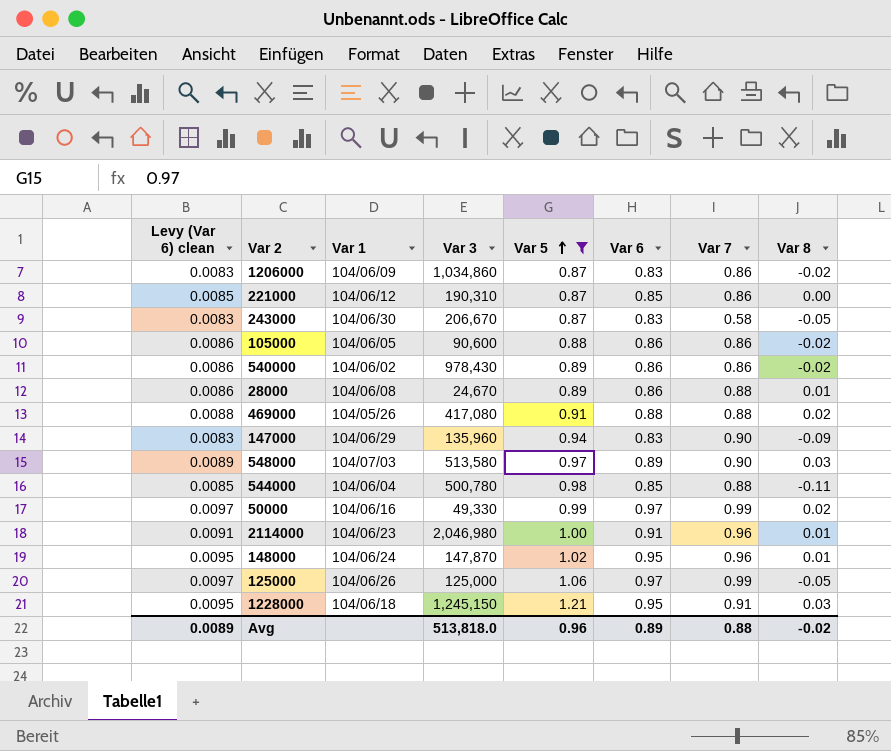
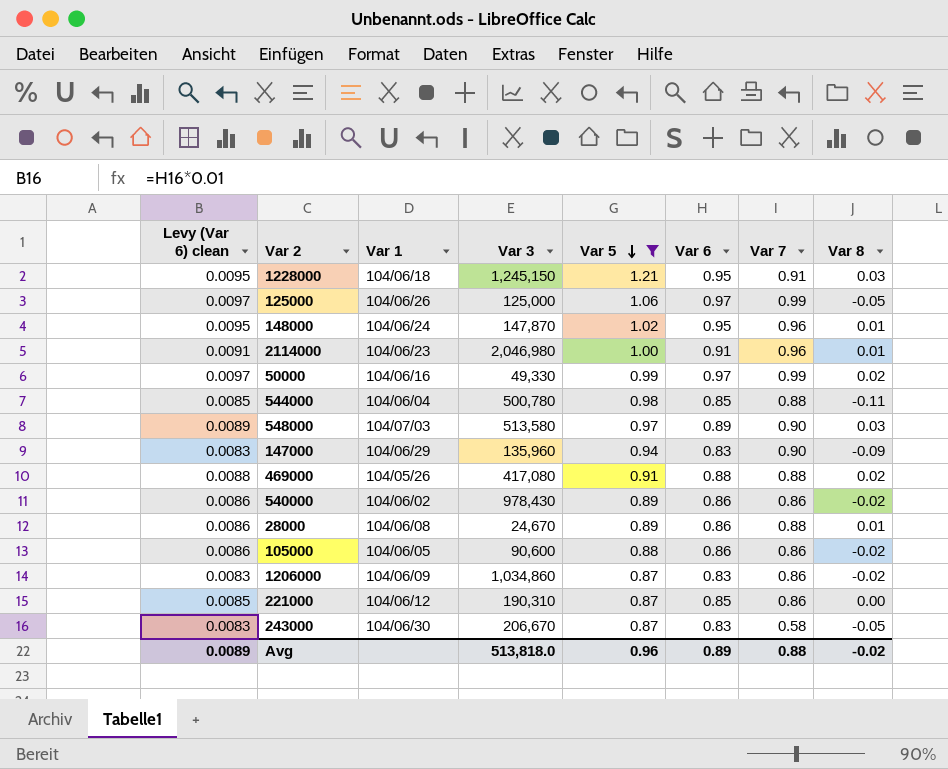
row order: Var 5 ascending -> Var 5 descending

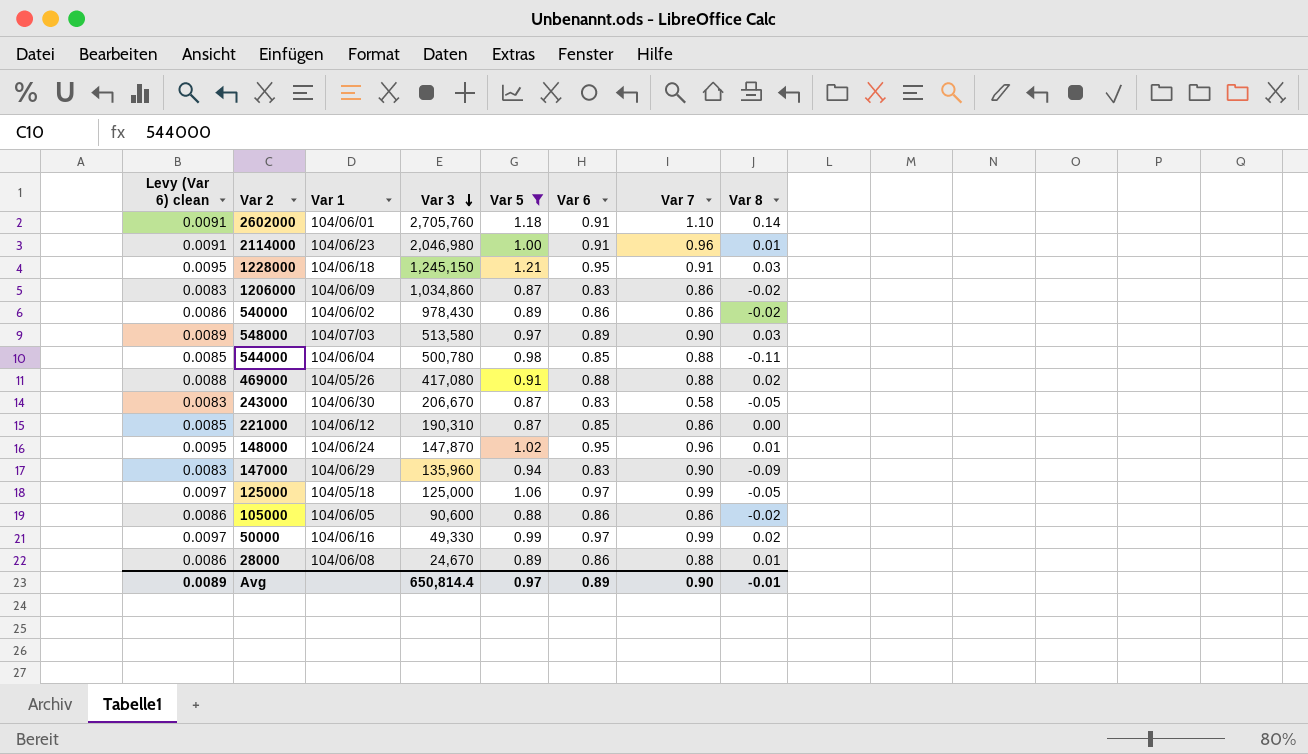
row order: Var 5 descending -> Var 3 descending
row 2602000: none -> 0.0091 | 104/06/01 | 2,705,760 | 1.18 | 0.91 | 1.10 | 0.14
125000 | Var 1: 104/06/26 -> 104/05/18
Avg | Var 3: 513,818.0 -> 650,814.4
Avg | Var 5: 0.96 -> 0.97
Avg | Var 7: 0.88 -> 0.90
Avg | Var 8: -0.02 -> -0.01

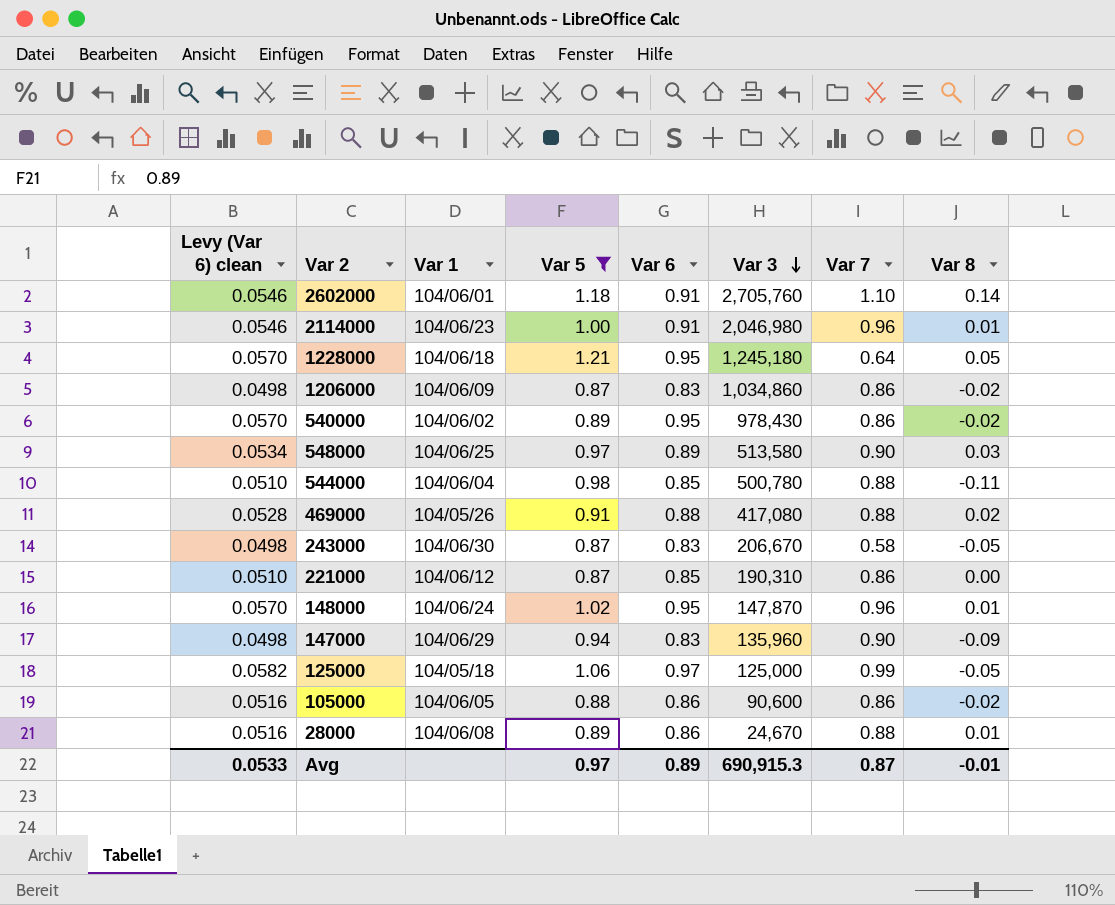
column Levy (Var 6) clean | formula: [Var 6] * 0.01 -> [Var 6] * 0.06
column Var 3 | position: 4 -> 6
row 50000: 0.0097 | 104/06/16 | 49,330 | 0.99 | 0.97 | 0.99 | 0.02 -> none
1228000 | Var 3: 1,245,150 -> 1,245,180
1228000 | Var 7: 0.91 -> 0.64
1228000 | Var 8: 0.03 -> 0.05
540000 | Var 6: 0.86 -> 0.95
548000 | Var 1: 104/07/03 -> 104/06/25
Avg | Levy (Var 6) clean: 0.0089 -> 0.0533
Avg | Var 3: 650,814.4 -> 690,915.3
Avg | Var 7: 0.90 -> 0.87

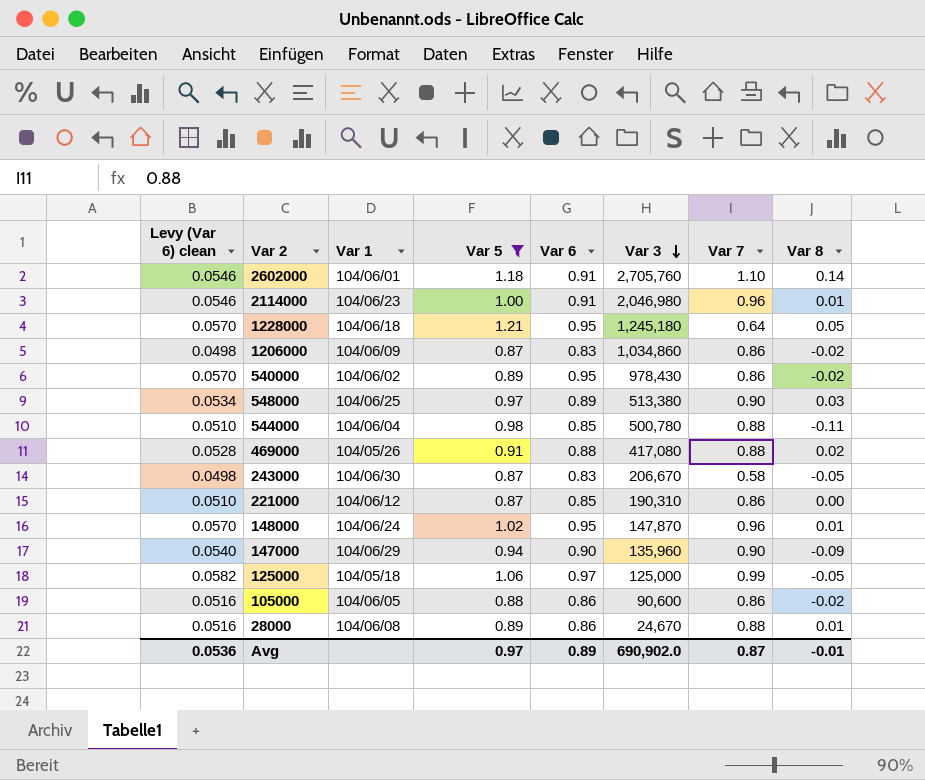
548000 | Var 3: 513,580 -> 513,380
147000 | Levy (Var 6) clean: 0.0498 -> 0.0540
147000 | Var 6: 0.83 -> 0.90
Avg | Levy (Var 6) clean: 0.0533 -> 0.0536
Avg | Var 3: 690,915.3 -> 690,902.0

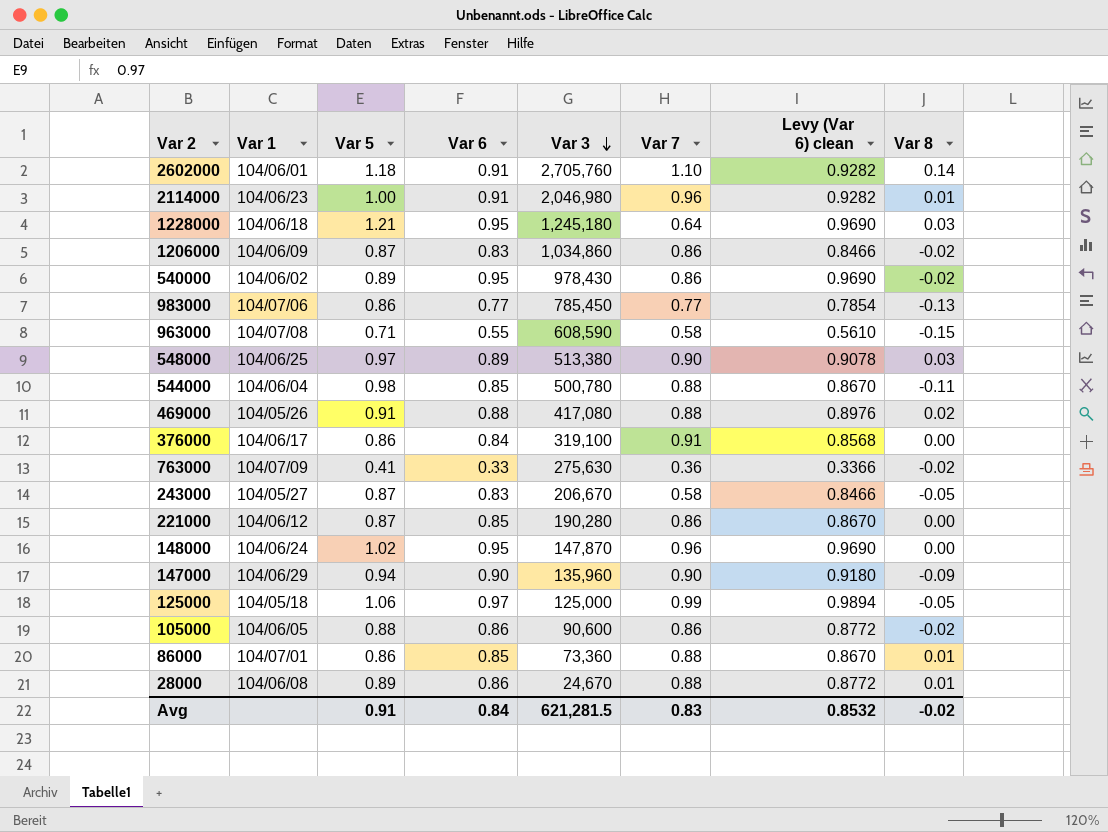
filter: Var 5 >= 0.87 -> none
column Levy (Var 6) clean | formula: [Var 6] * 0.06 -> [Var 6] * 1.02
column Levy (Var 6) clean | position: 1 -> 7
1228000 | Var 8: 0.05 -> 0.03
243000 | Var 1: 104/06/30 -> 104/05/27
221000 | Var 3: 190,310 -> 190,280
148000 | Var 8: 0.01 -> 0.00
Avg | Var 5: 0.97 -> 0.91
Avg | Var 6: 0.89 -> 0.84
Avg | Var 3: 690,902.0 -> 621,281.5
Avg | Var 7: 0.87 -> 0.83
Avg | Levy (Var 6) clean: 0.0536 -> 0.8532
Avg | Var 8: -0.01 -> -0.02

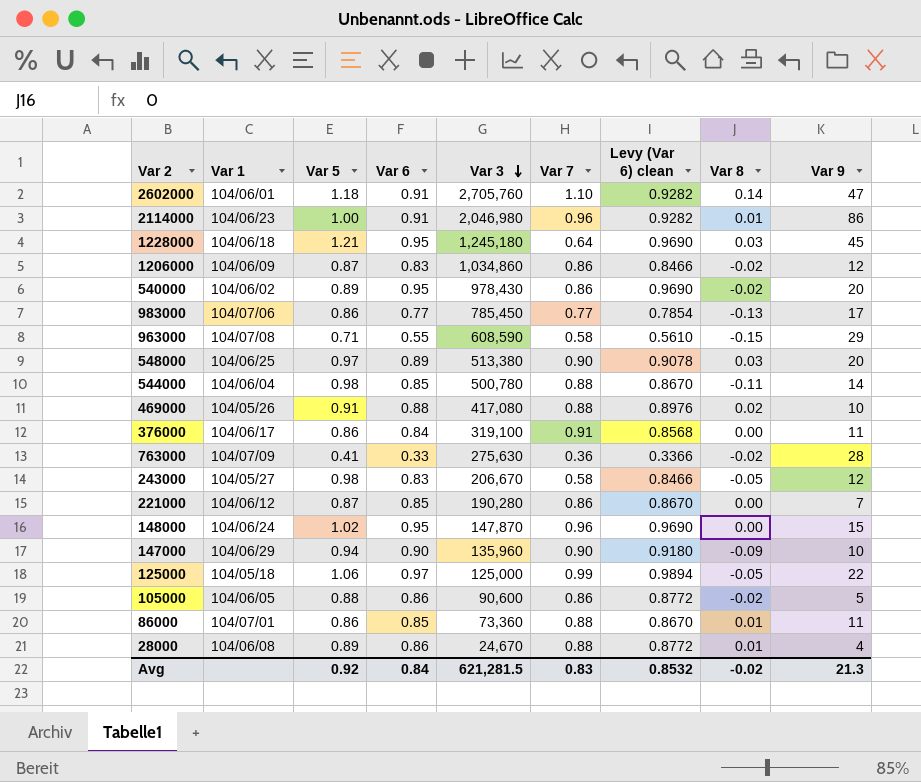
column Var 9 | position: none -> 9
243000 | Var 5: 0.87 -> 0.98
Avg | Var 5: 0.91 -> 0.92

